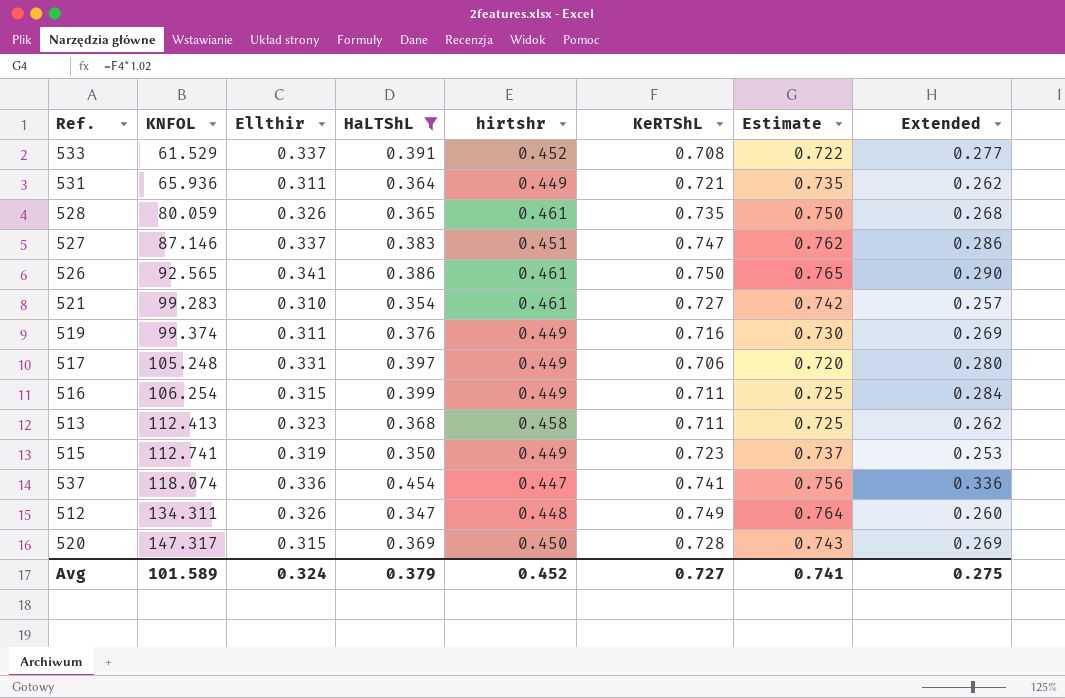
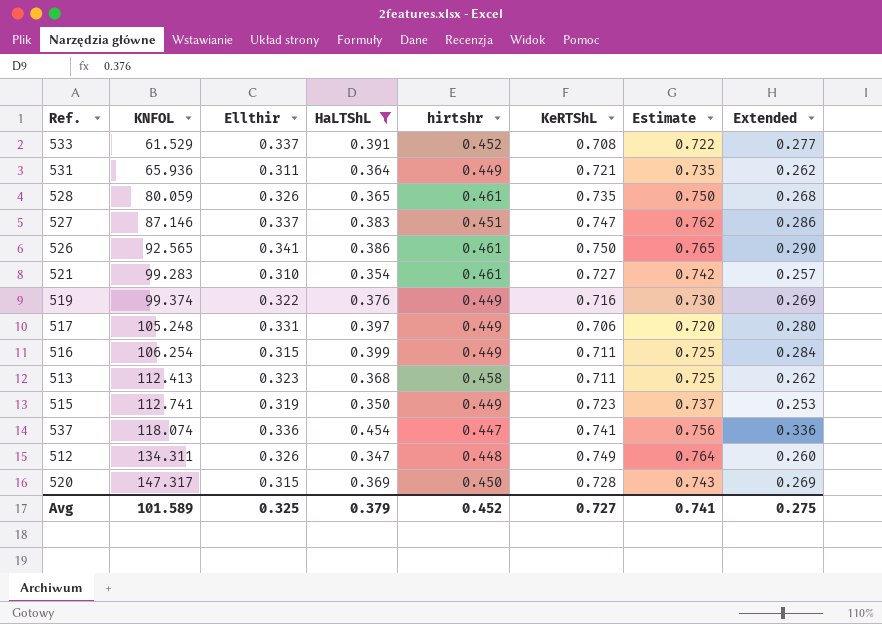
519 | Ellthir: 0.311 -> 0.322
Avg | Ellthir: 0.324 -> 0.325

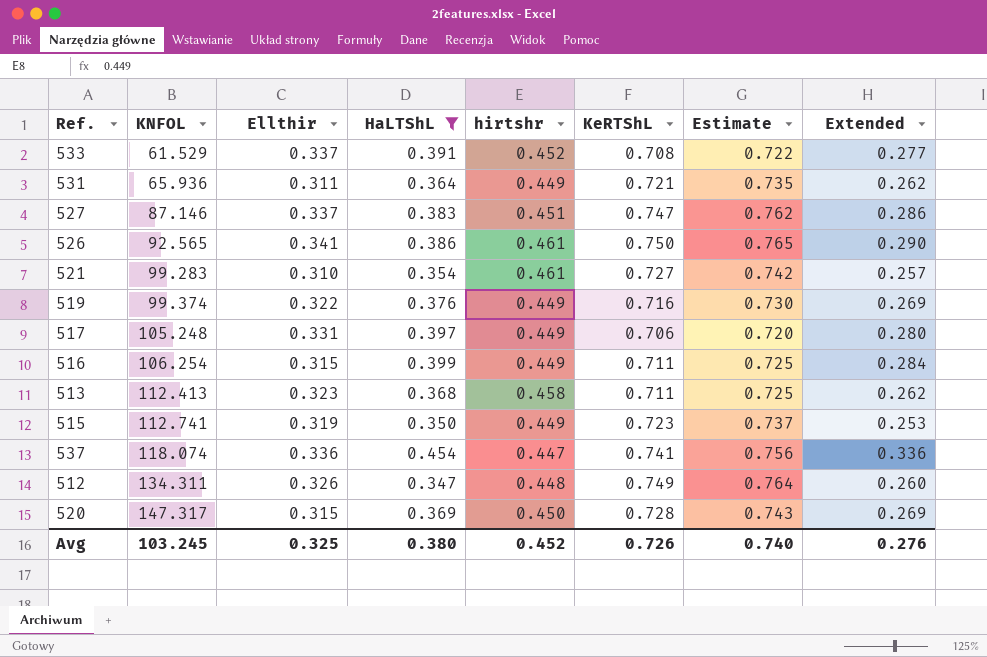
row 528: 80.059 | 0.326 | 0.365 | 0.461 | 0.735 | 0.750 | 0.268 -> none
Avg | KNFOL: 101.589 -> 103.245
Avg | HaLTShL: 0.379 -> 0.380
Avg | KeRTShL: 0.727 -> 0.726
Avg | Estimate: 0.741 -> 0.740
Avg | Extended: 0.275 -> 0.276

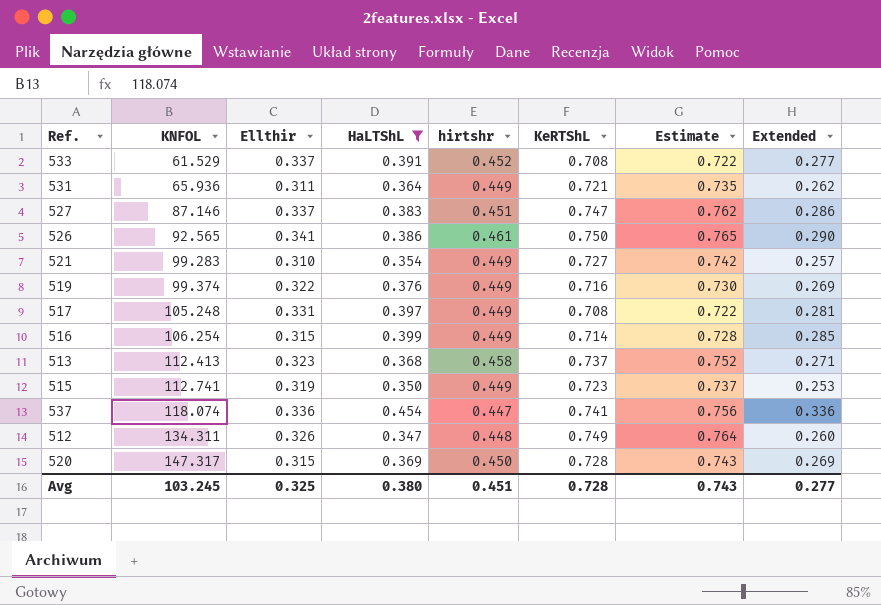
521 | hirtshr: 0.461 -> 0.449
517 | KeRTShL: 0.706 -> 0.708
517 | Estimate: 0.720 -> 0.722
517 | Extended: 0.280 -> 0.281
516 | KeRTShL: 0.711 -> 0.714
516 | Estimate: 0.725 -> 0.728
516 | Extended: 0.284 -> 0.285
513 | KeRTShL: 0.711 -> 0.737
513 | Estimate: 0.725 -> 0.752
513 | Extended: 0.262 -> 0.271
Avg | hirtshr: 0.452 -> 0.451
Avg | KeRTShL: 0.726 -> 0.728
Avg | Estimate: 0.740 -> 0.743
Avg | Extended: 0.276 -> 0.277

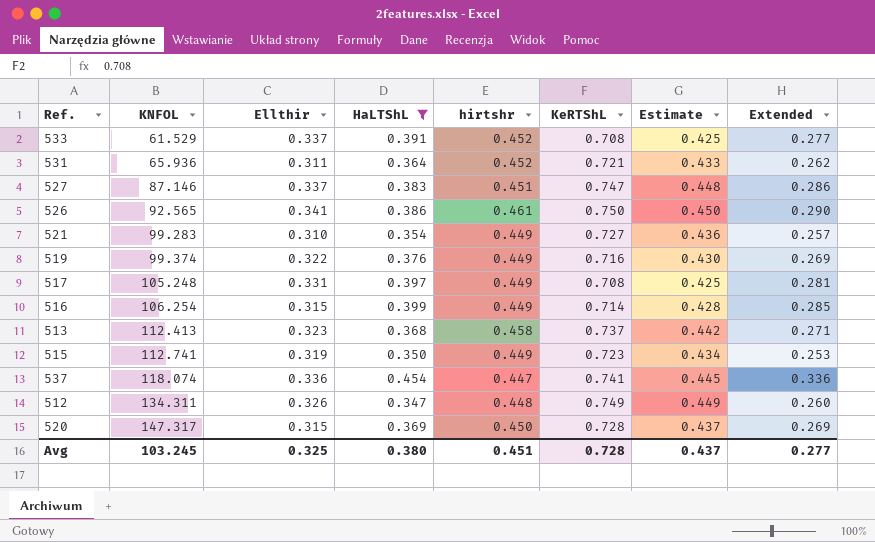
column Estimate | formula: [KeRTShL] * 1.02 -> [KeRTShL] * 0.6
531 | hirtshr: 0.449 -> 0.452
Avg | Estimate: 0.743 -> 0.437

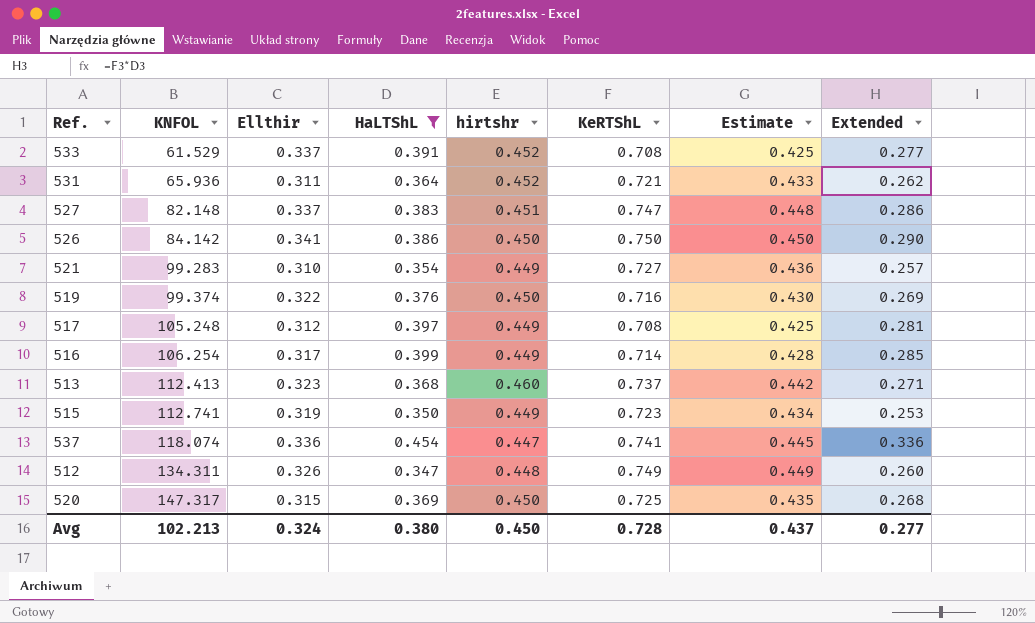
527 | KNFOL: 87.146 -> 82.148
526 | KNFOL: 92.565 -> 84.142
526 | hirtshr: 0.461 -> 0.450
519 | hirtshr: 0.449 -> 0.450
517 | Ellthir: 0.331 -> 0.312
516 | Ellthir: 0.315 -> 0.317
513 | hirtshr: 0.458 -> 0.460
520 | KeRTShL: 0.728 -> 0.725
520 | Estimate: 0.437 -> 0.435
520 | Extended: 0.269 -> 0.268
Avg | KNFOL: 103.245 -> 102.213
Avg | Ellthir: 0.325 -> 0.324
Avg | hirtshr: 0.451 -> 0.450

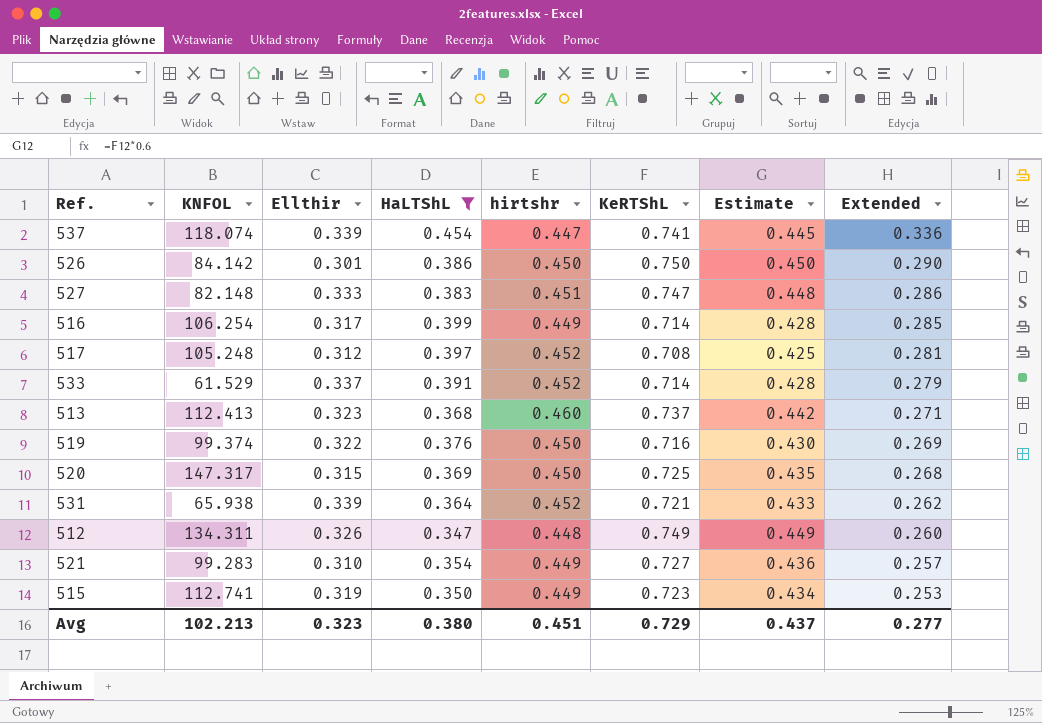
row order: KNFOL ascending -> Extended descending
537 | Ellthir: 0.336 -> 0.339
526 | Ellthir: 0.341 -> 0.301
527 | Ellthir: 0.337 -> 0.333
517 | hirtshr: 0.449 -> 0.452
533 | KeRTShL: 0.708 -> 0.714
533 | Estimate: 0.425 -> 0.428
533 | Extended: 0.277 -> 0.279
531 | KNFOL: 65.936 -> 65.938
531 | Ellthir: 0.311 -> 0.339
Avg | Ellthir: 0.324 -> 0.323
Avg | hirtshr: 0.450 -> 0.451
Avg | KeRTShL: 0.728 -> 0.729

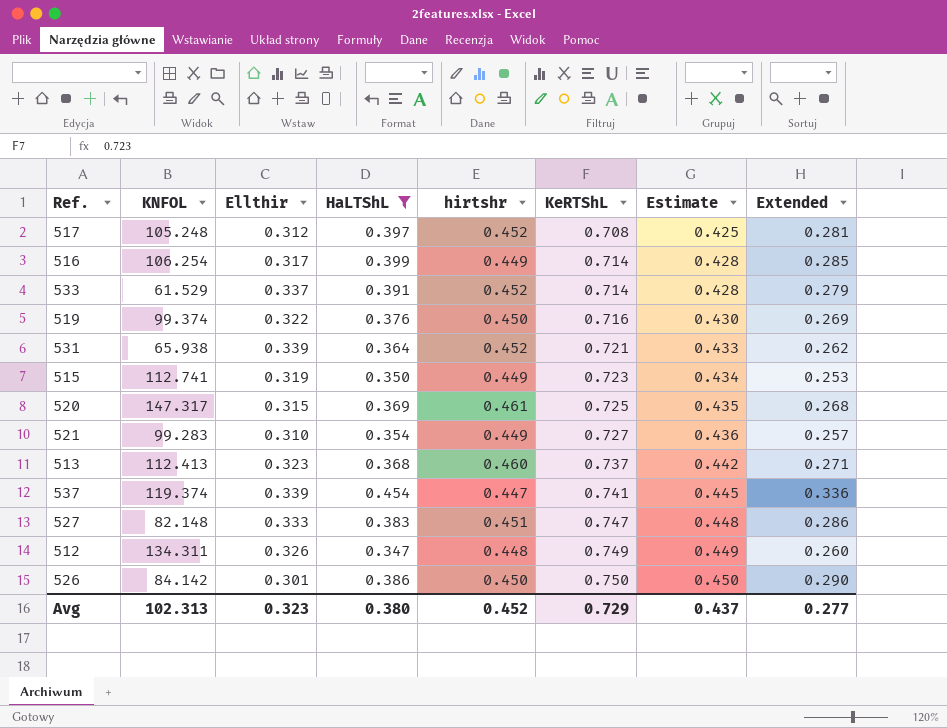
row order: Extended descending -> KeRTShL ascending
520 | hirtshr: 0.450 -> 0.461
537 | KNFOL: 118.074 -> 119.374
Avg | KNFOL: 102.213 -> 102.313
Avg | hirtshr: 0.451 -> 0.452

